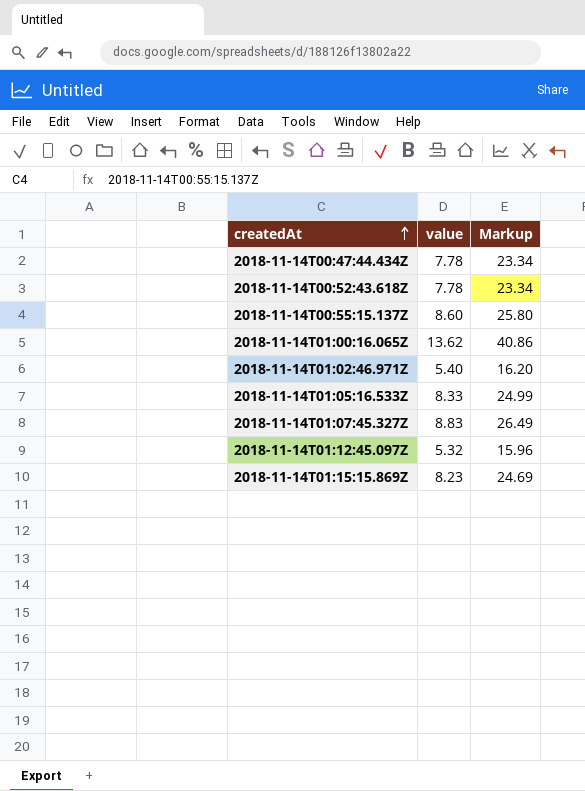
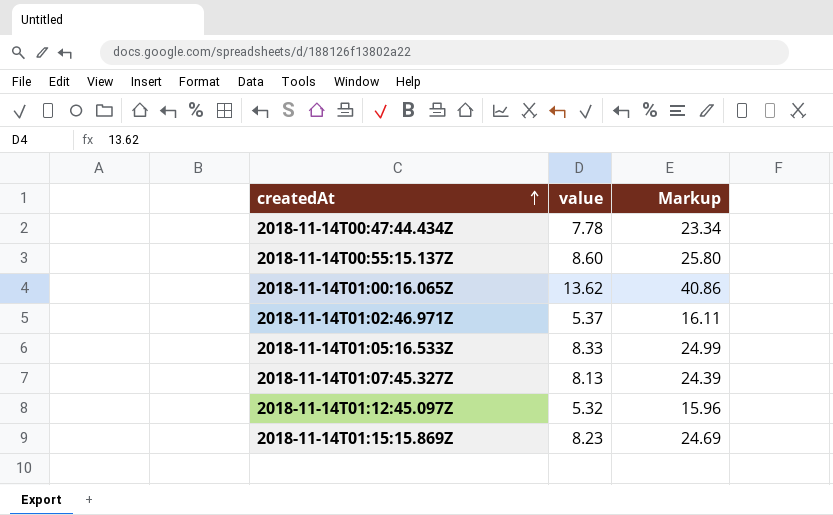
row 2018-11-14T00:52:43.618Z: 7.78 | 23.34 -> none
2018-11-14T01:02:46.971Z | value: 5.40 -> 5.37
2018-11-14T01:02:46.971Z | Markup: 16.20 -> 16.11
2018-11-14T01:07:45.327Z | value: 8.83 -> 8.13
2018-11-14T01:07:45.327Z | Markup: 26.49 -> 24.39

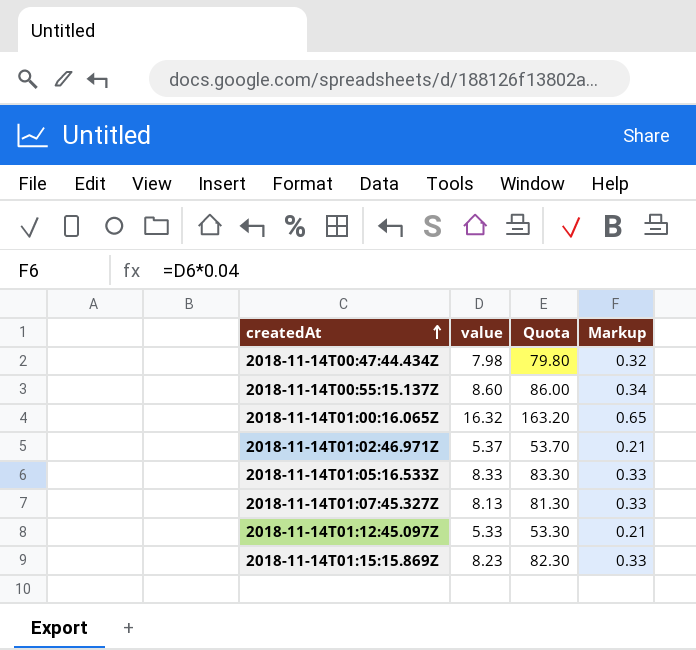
column Quota | formula: none -> [value] * 10
column Markup | formula: [value] * 3 -> [value] * 0.04
2018-11-14T00:47:44.434Z | value: 7.78 -> 7.98
2018-11-14T01:00:16.065Z | value: 13.62 -> 16.32
2018-11-14T01:12:45.097Z | value: 5.32 -> 5.33

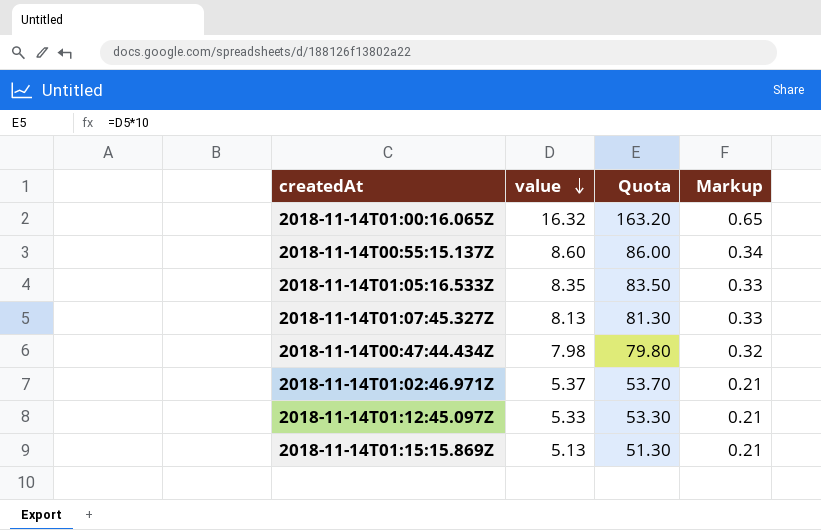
row order: createdAt ascending -> value descending
2018-11-14T01:05:16.533Z | value: 8.33 -> 8.35
2018-11-14T01:05:16.533Z | Quota: 83.30 -> 83.50
2018-11-14T01:15:15.869Z | value: 8.23 -> 5.13
2018-11-14T01:15:15.869Z | Quota: 82.30 -> 51.30
2018-11-14T01:15:15.869Z | Markup: 0.33 -> 0.21

